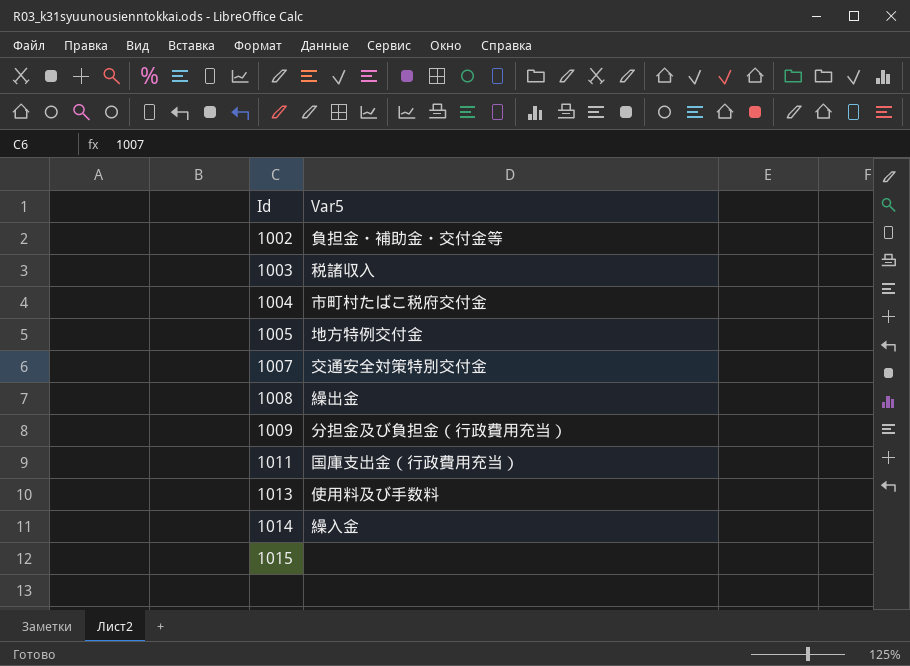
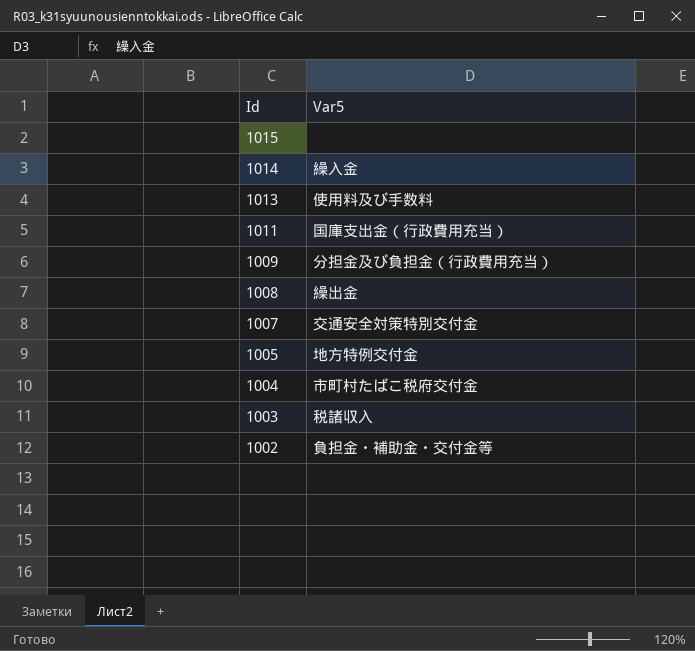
row order: Id ascending -> Id descending

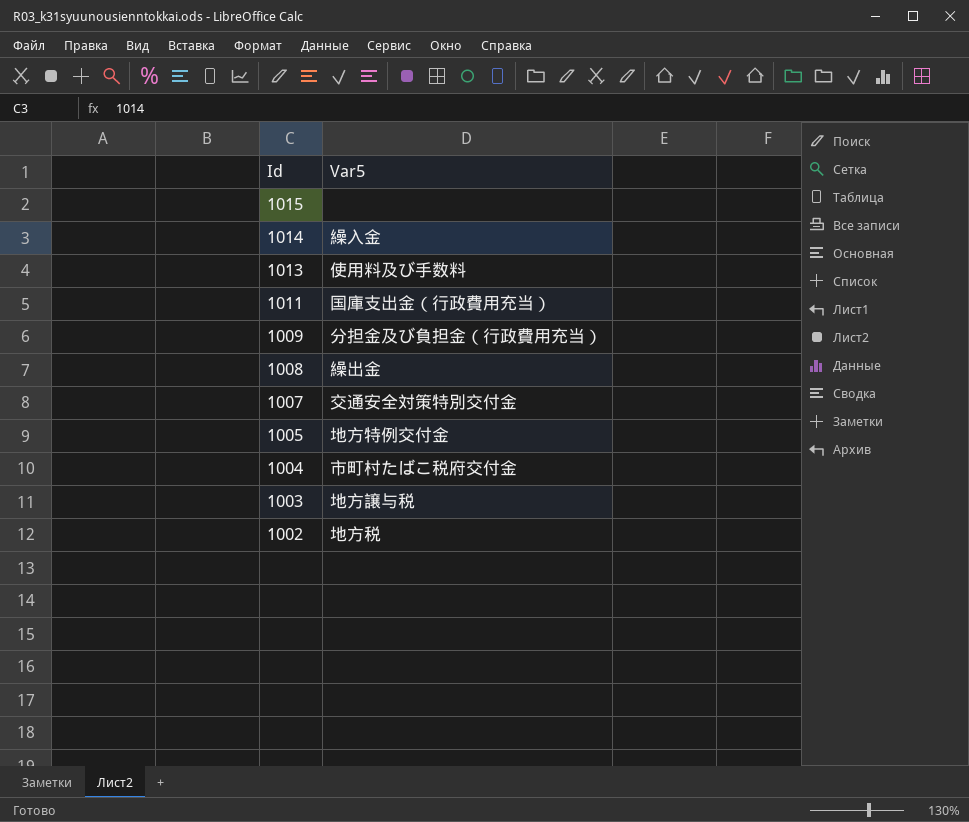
1003 | Var5: 税諸収入 -> 地方譲与税
1002 | Var5: 負担金・補助金・交付金等 -> 地方税

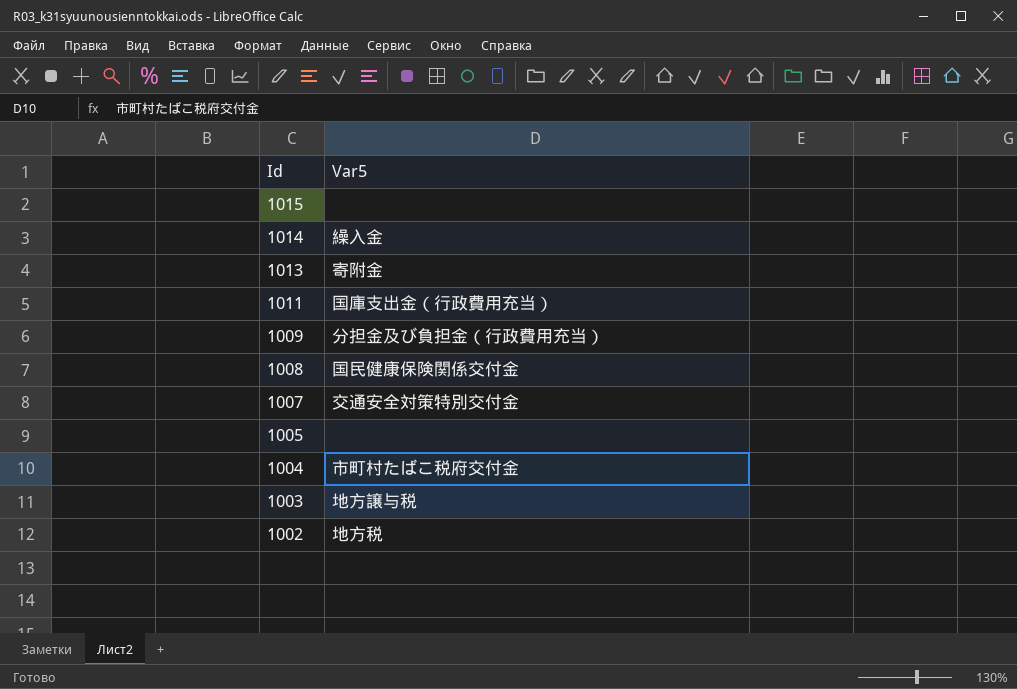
1013 | Var5: 使用料及び手数料 -> 寄附金
1008 | Var5: 繰出金 -> 国民健康保険関係交付金
1005 | Var5: 地方特例交付金 -> none

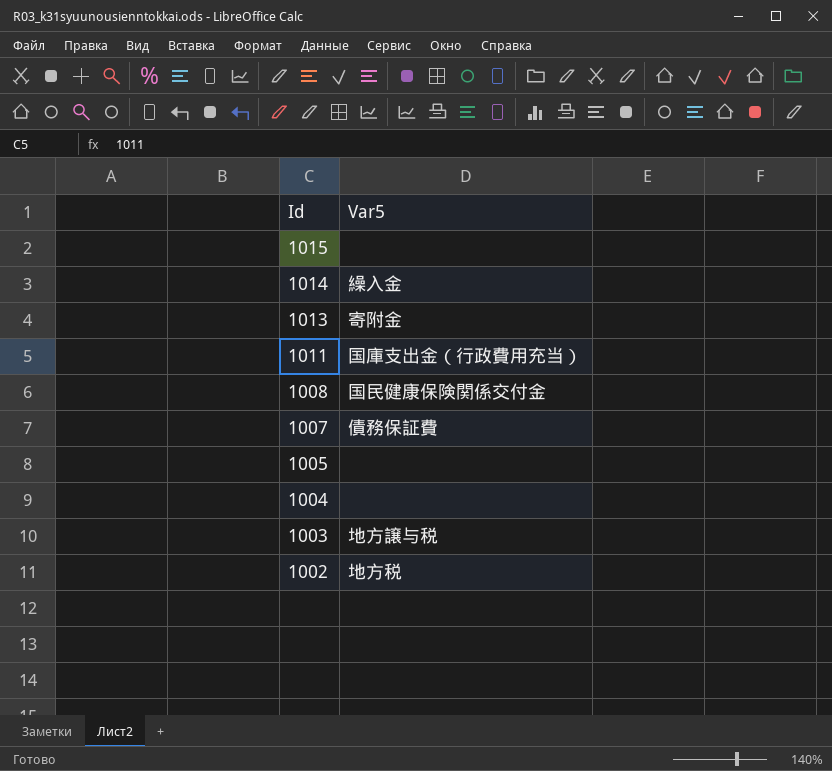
row 1009: 分担金及び負担金（行政費用充当） -> none
1007 | Var5: 交通安全対策特別交付金 -> 債務保証費
1004 | Var5: 市町村たばこ税府交付金 -> none

